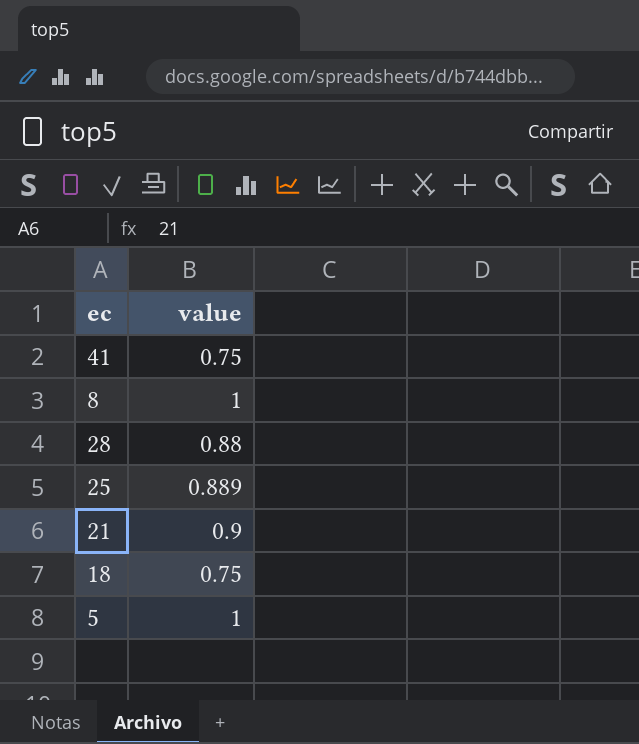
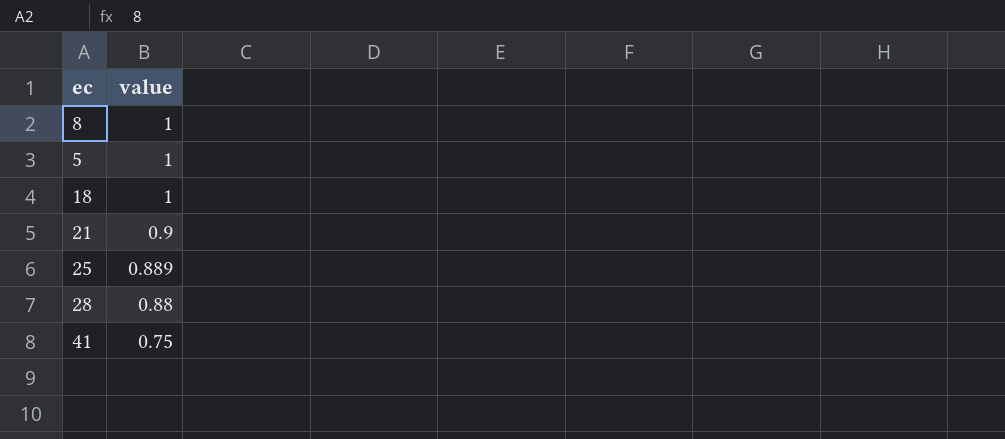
row order: none -> value descending
18 | value: 0.75 -> 1

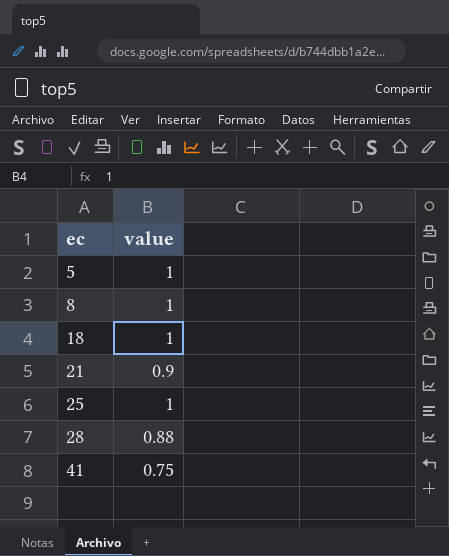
row order: value descending -> ec ascending
25 | value: 0.889 -> 1

